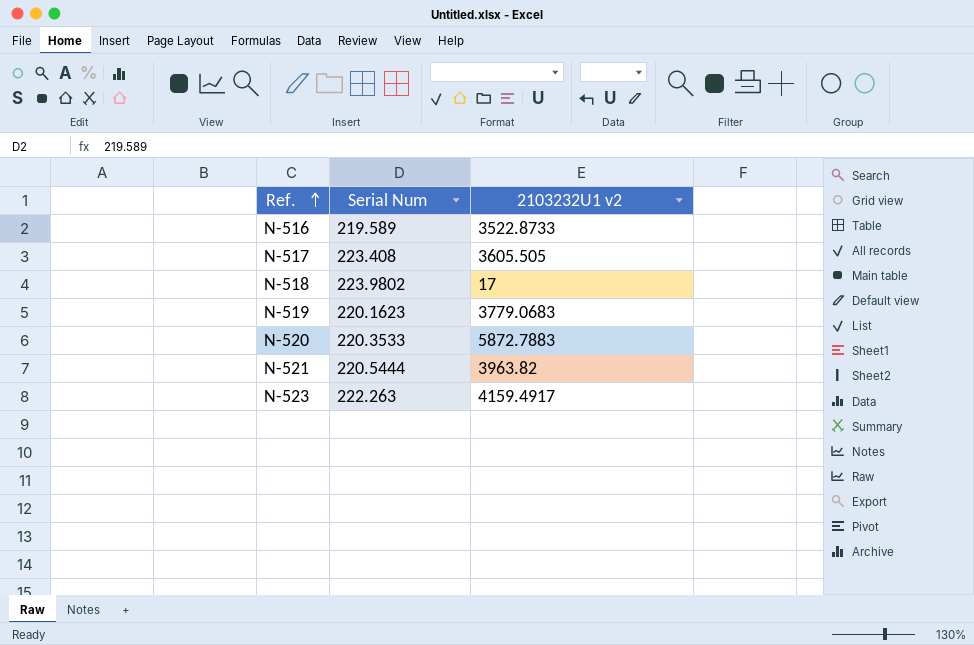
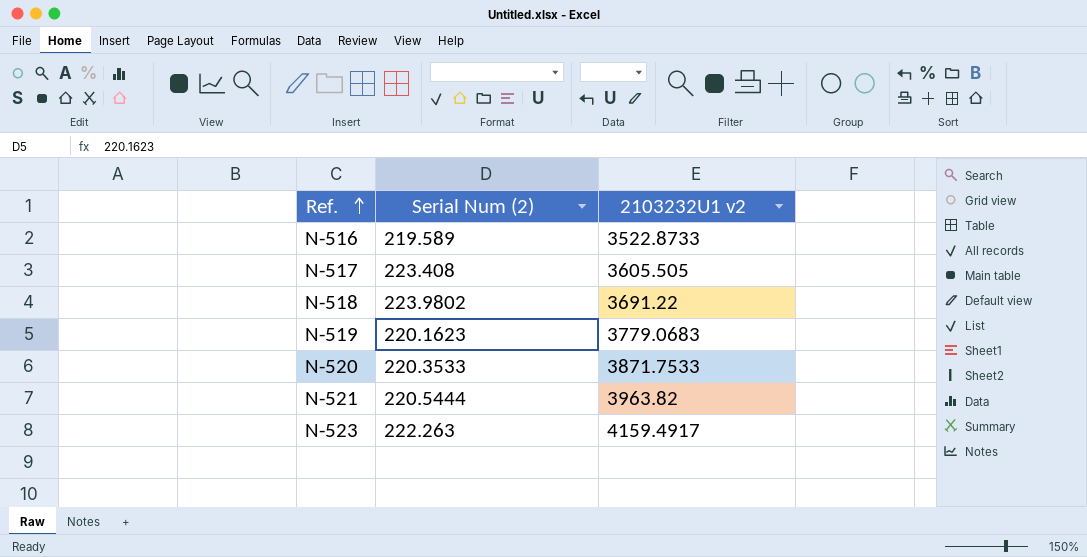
column name: Serial Num -> Serial Num (2)
N-518 | 2103232U1 v2: 17 -> 3691.22
N-520 | 2103232U1 v2: 5872.7883 -> 3871.7533

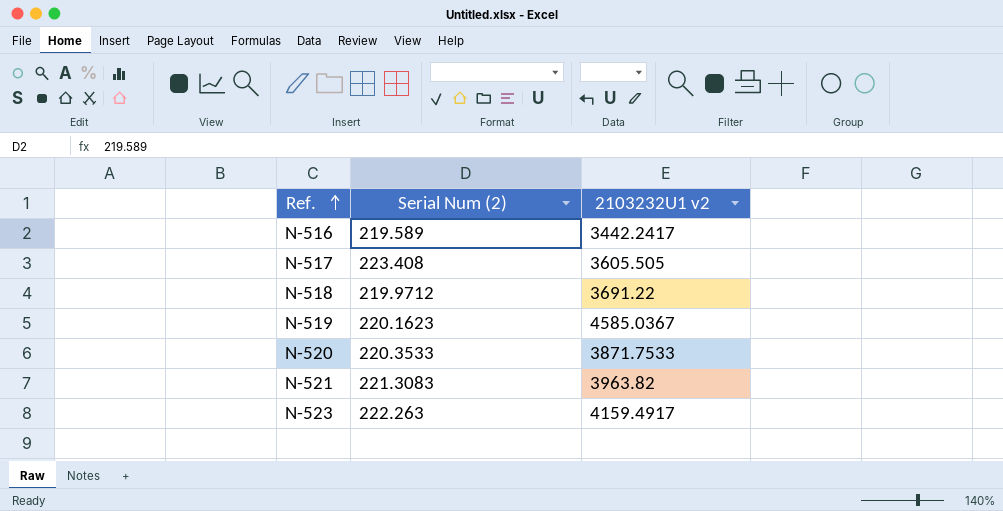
N-516 | 2103232U1 v2: 3522.8733 -> 3442.2417
N-518 | Serial Num (2): 223.9802 -> 219.9712
N-519 | 2103232U1 v2: 3779.0683 -> 4585.0367
N-521 | Serial Num (2): 220.5444 -> 221.3083

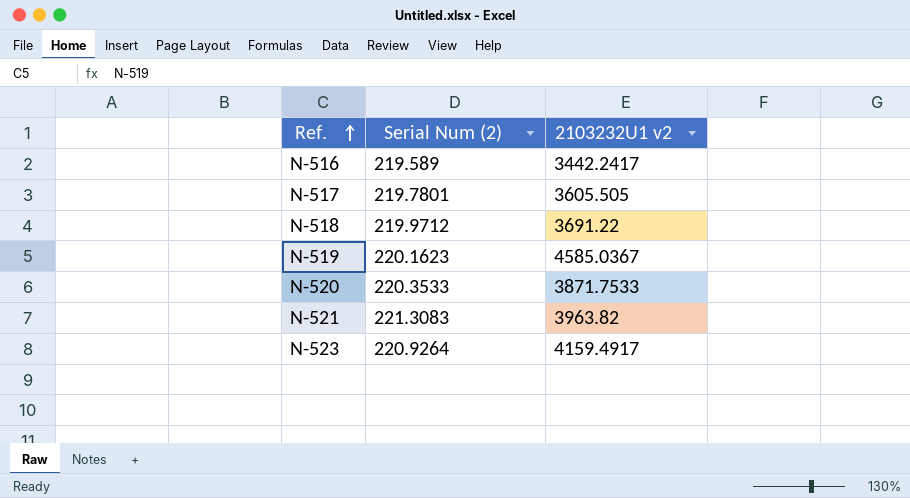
N-517 | Serial Num (2): 223.408 -> 219.7801
N-523 | Serial Num (2): 222.263 -> 220.9264

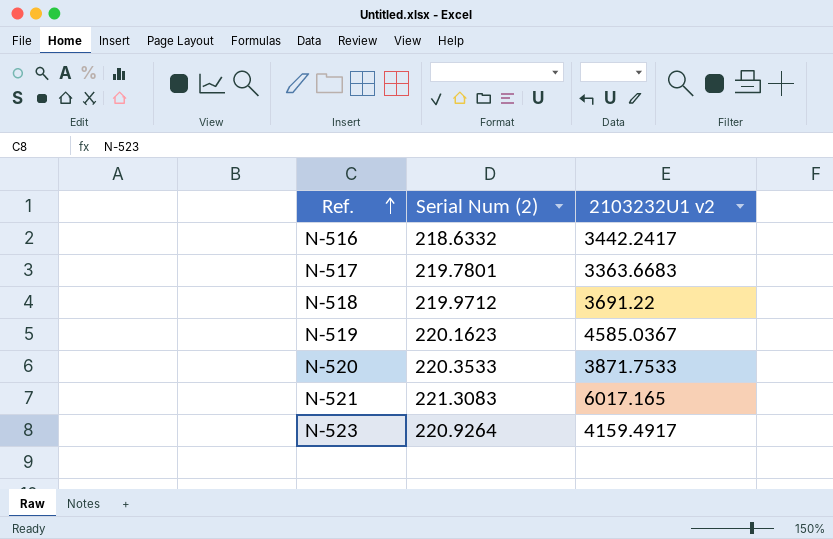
N-516 | Serial Num (2): 219.589 -> 218.6332
N-517 | 2103232U1 v2: 3605.505 -> 3363.6683
N-521 | 2103232U1 v2: 3963.82 -> 6017.165

